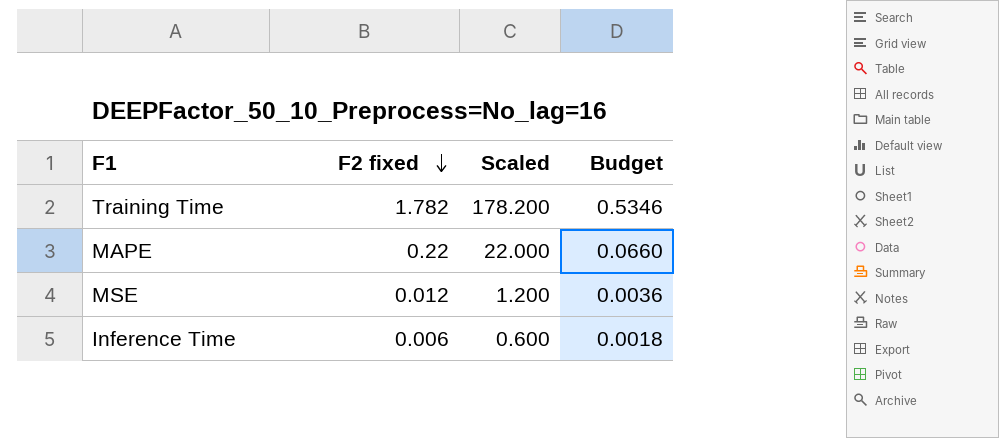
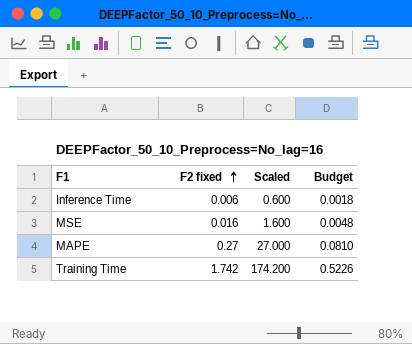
row order: F2 fixed descending -> F2 fixed ascending
MSE | F2 fixed: 0.012 -> 0.016
MSE | Scaled: 1.200 -> 1.600
MSE | Budget: 0.0036 -> 0.0048
MAPE | F2 fixed: 0.22 -> 0.27
MAPE | Scaled: 22.000 -> 27.000
MAPE | Budget: 0.0660 -> 0.0810
Training Time | F2 fixed: 1.782 -> 1.742
Training Time | Scaled: 178.200 -> 174.200
Training Time | Budget: 0.5346 -> 0.5226

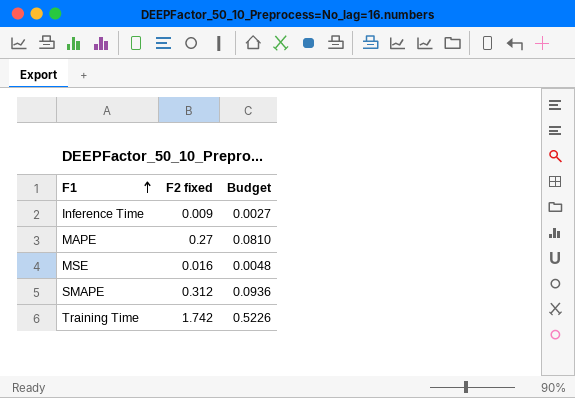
row order: F2 fixed ascending -> F1 ascending
column Scaled | formula: [F2 fixed] * 100 -> none
Inference Time | F2 fixed: 0.006 -> 0.009
Inference Time | Budget: 0.0018 -> 0.0027
row SMAPE: none -> 0.312 | 0.0936

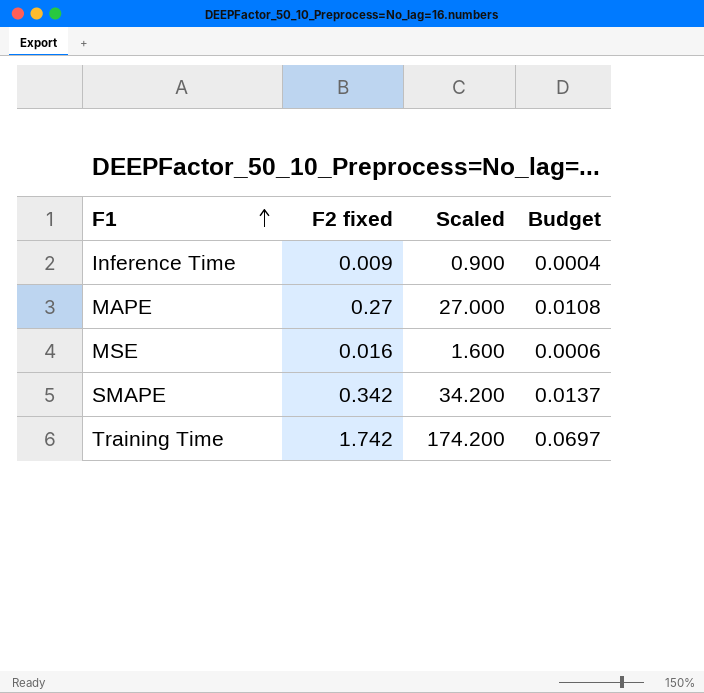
column Scaled | formula: none -> [F2 fixed] * 100
column Budget | formula: [F2 fixed] * 0.3 -> [F2 fixed] * 0.04
SMAPE | F2 fixed: 0.312 -> 0.342

